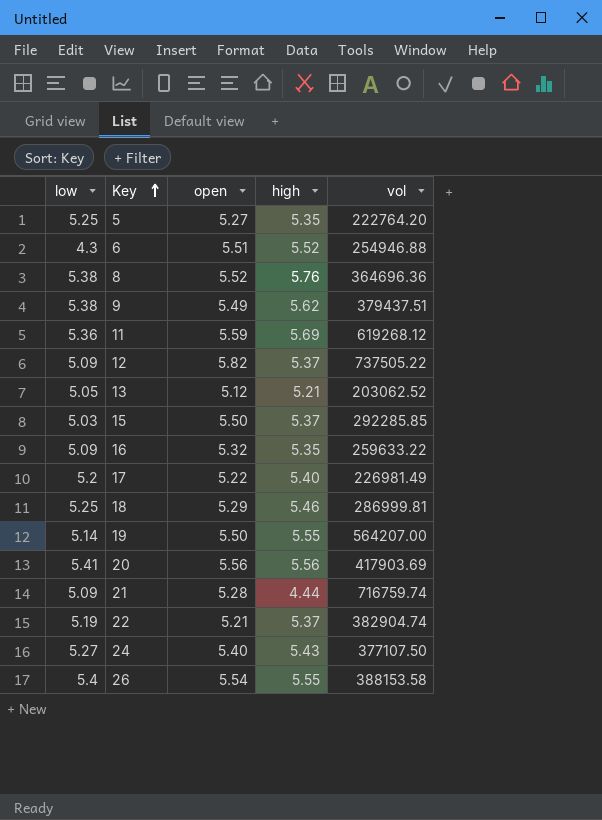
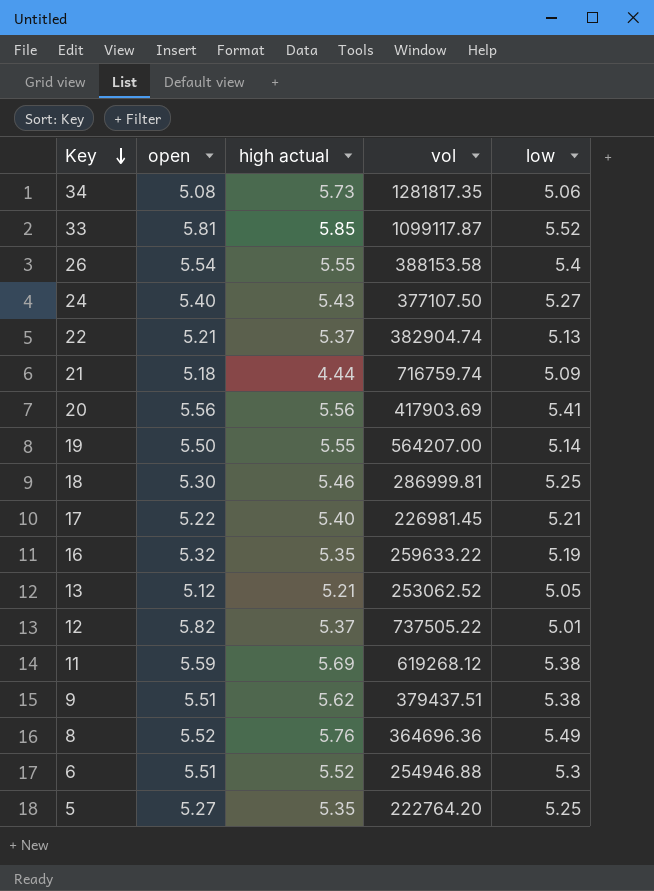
row order: Key ascending -> Key descending
column name: high -> high actual
column low | position: 1 -> 5
row 15: 5.03 | 5.50 | 5.37 | 292285.85 -> none
row 34: none -> 5.08 | 5.73 | 1281817.35 | 5.06
row 33: none -> 5.81 | 5.85 | 1099117.87 | 5.52
22 | low: 5.19 -> 5.13
21 | open: 5.28 -> 5.18
18 | open: 5.29 -> 5.30
17 | vol: 226981.49 -> 226981.45
17 | low: 5.2 -> 5.21
16 | low: 5.09 -> 5.19
13 | vol: 203062.52 -> 253062.52
12 | low: 5.09 -> 5.01
11 | low: 5.36 -> 5.38
9 | open: 5.49 -> 5.51
8 | low: 5.38 -> 5.49
6 | low: 4.3 -> 5.3

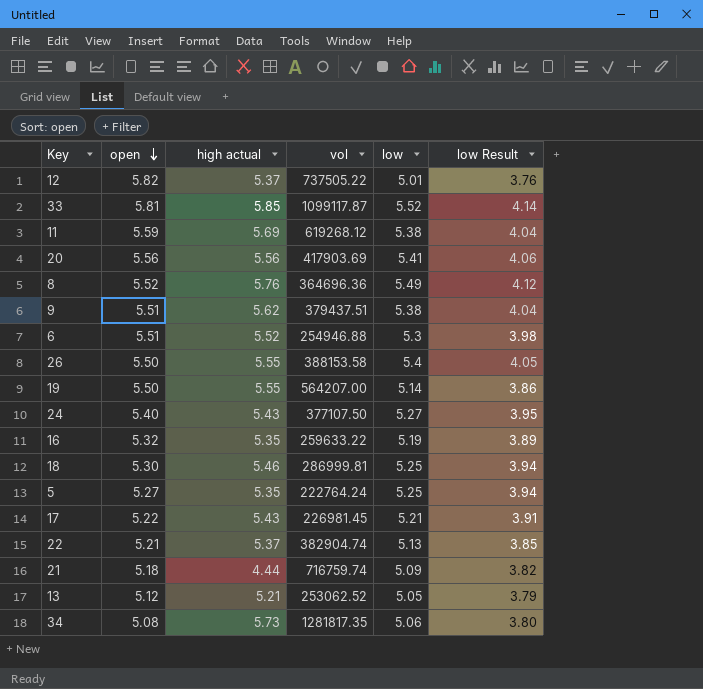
row order: Key descending -> open descending
column low Result | formula: none -> [low] * 0.75
26 | open: 5.54 -> 5.50
5 | vol: 222764.20 -> 222764.24
17 | high actual: 5.40 -> 5.43

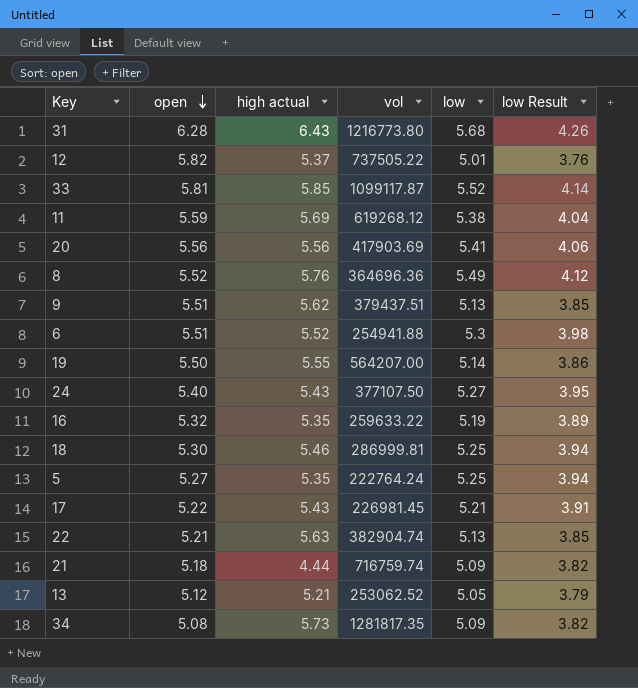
row 26: 5.50 | 5.55 | 388153.58 | 5.4 | 4.05 -> none
row 31: none -> 6.28 | 6.43 | 1216773.80 | 5.68 | 4.26
9 | low: 5.38 -> 5.13
9 | low Result: 4.04 -> 3.85
6 | vol: 254946.88 -> 254941.88
22 | high actual: 5.37 -> 5.63
34 | low: 5.06 -> 5.09
34 | low Result: 3.80 -> 3.82

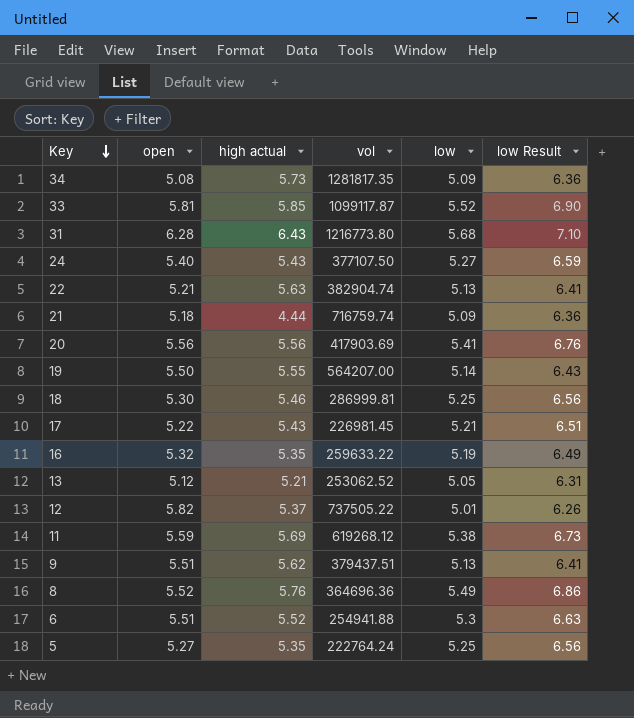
row order: open descending -> Key descending
column low Result | formula: [low] * 0.75 -> [low] * 1.25

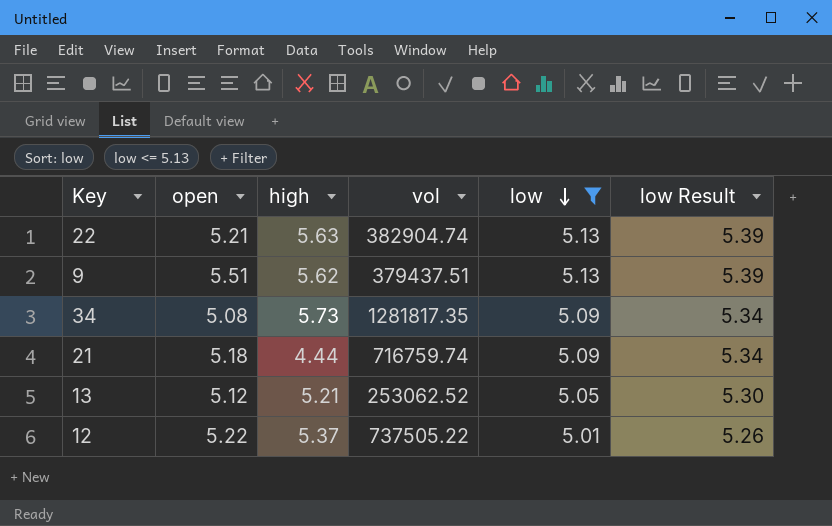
filter: none -> low <= 5.13
row order: Key descending -> low descending
column name: high actual -> high
column low Result | formula: [low] * 1.25 -> [low] * 1.05
12 | open: 5.82 -> 5.22

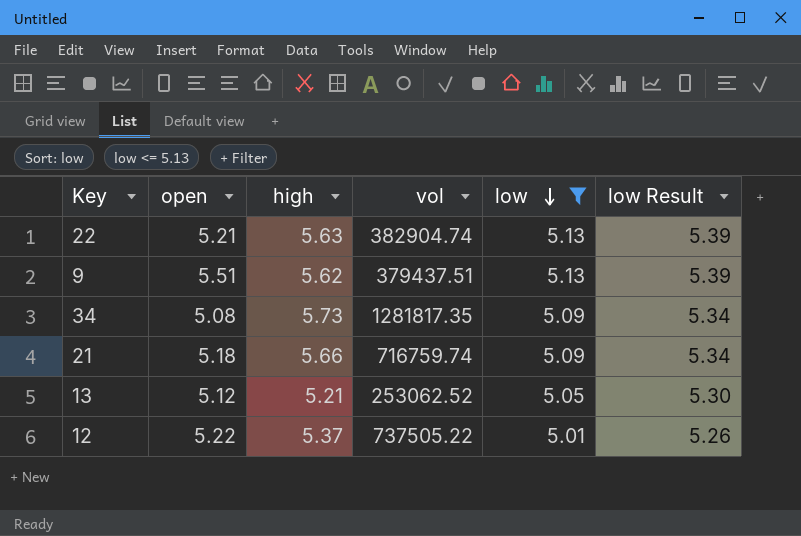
21 | high: 4.44 -> 5.66

